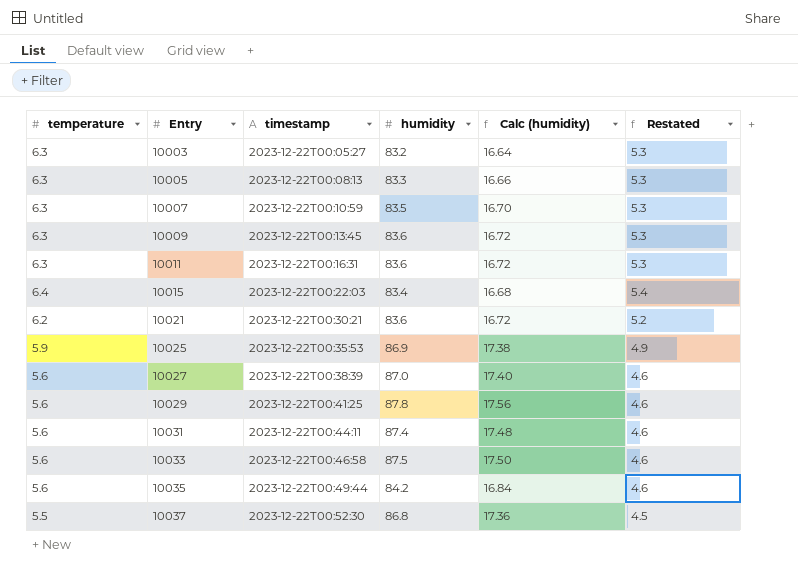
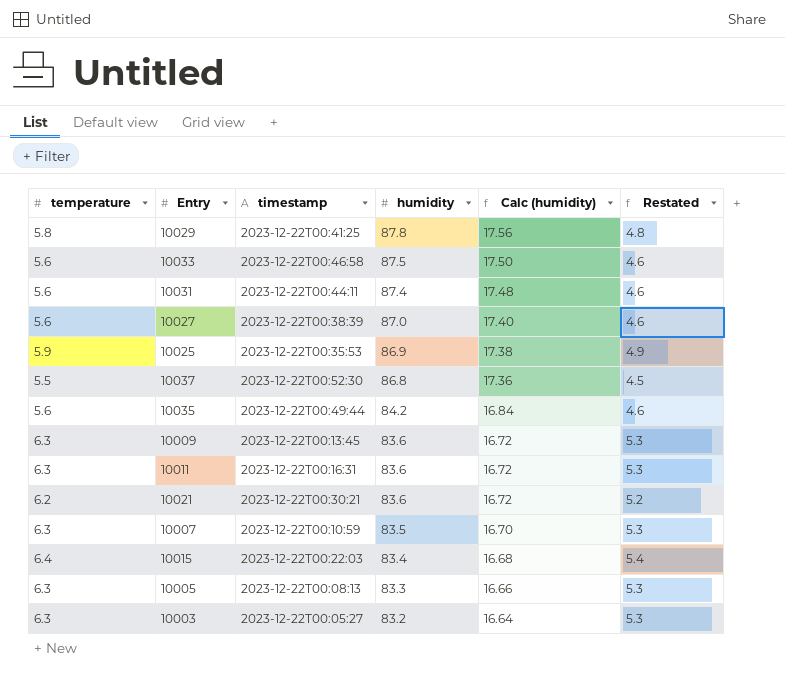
row order: Entry ascending -> humidity descending
10029 | temperature: 5.6 -> 5.8
10029 | Restated: 4.6 -> 4.8

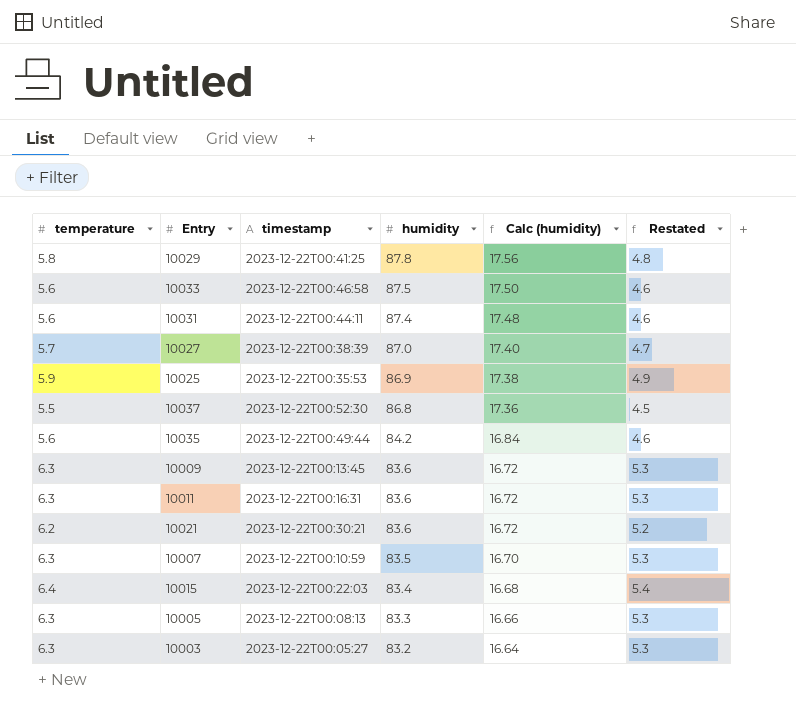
10027 | temperature: 5.6 -> 5.7
10027 | Restated: 4.6 -> 4.7

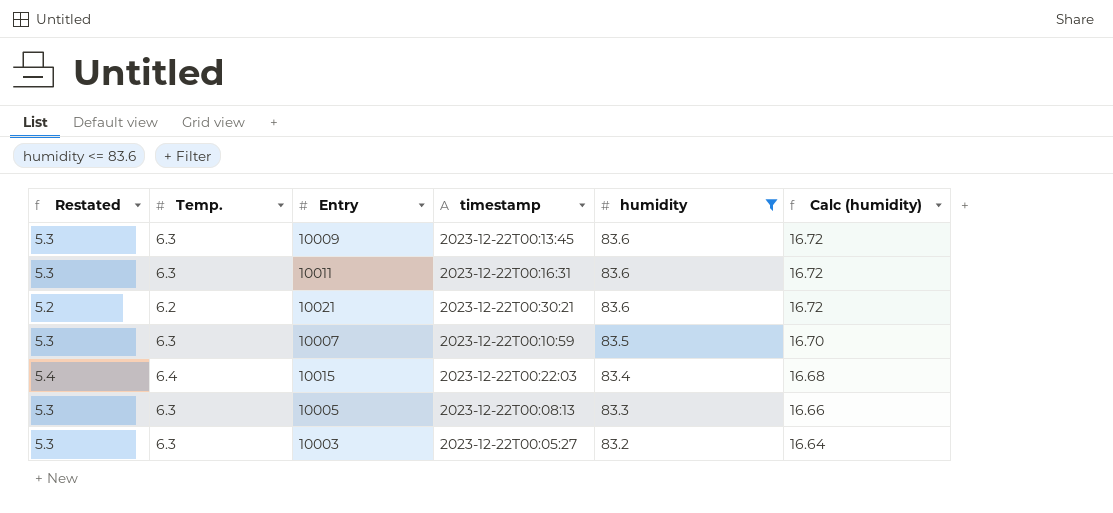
filter: none -> humidity <= 83.6
column Restated | position: 6 -> 1
column name: temperature -> Temp.

